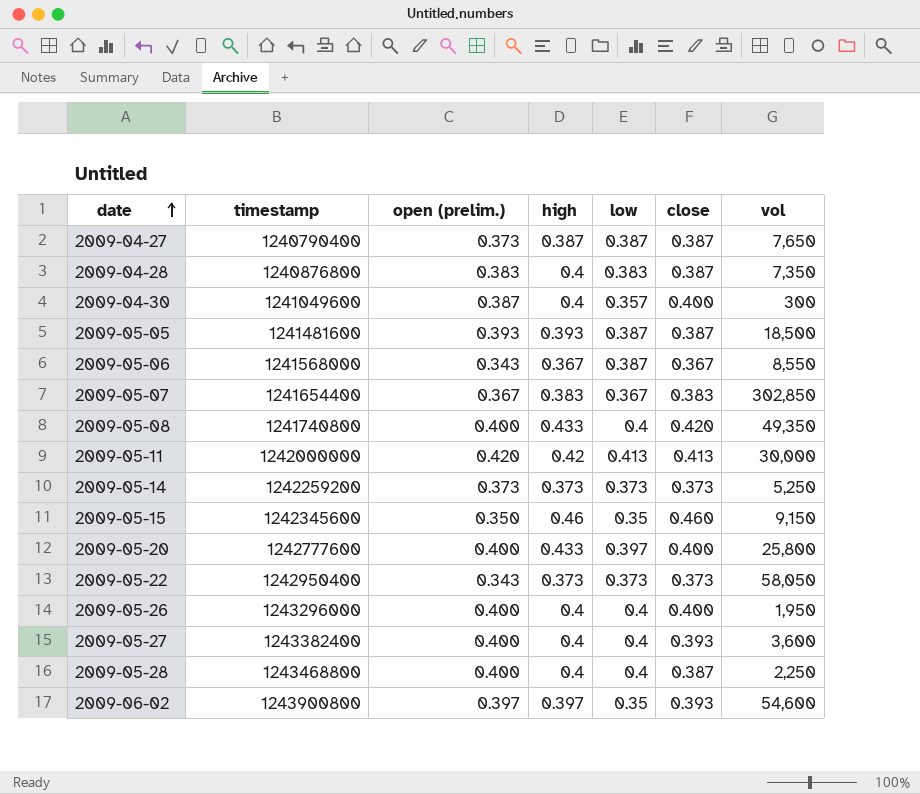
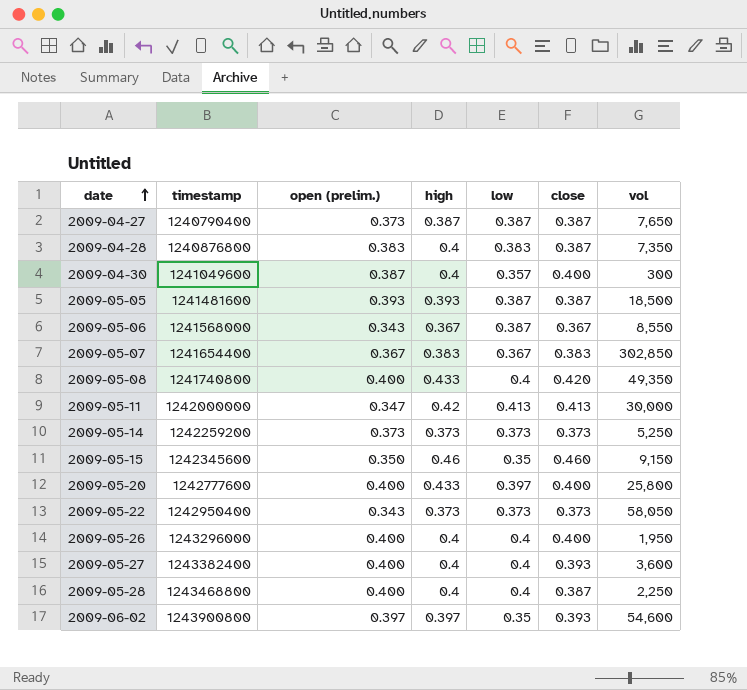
2009-05-11 | open (prelim.): 0.420 -> 0.347

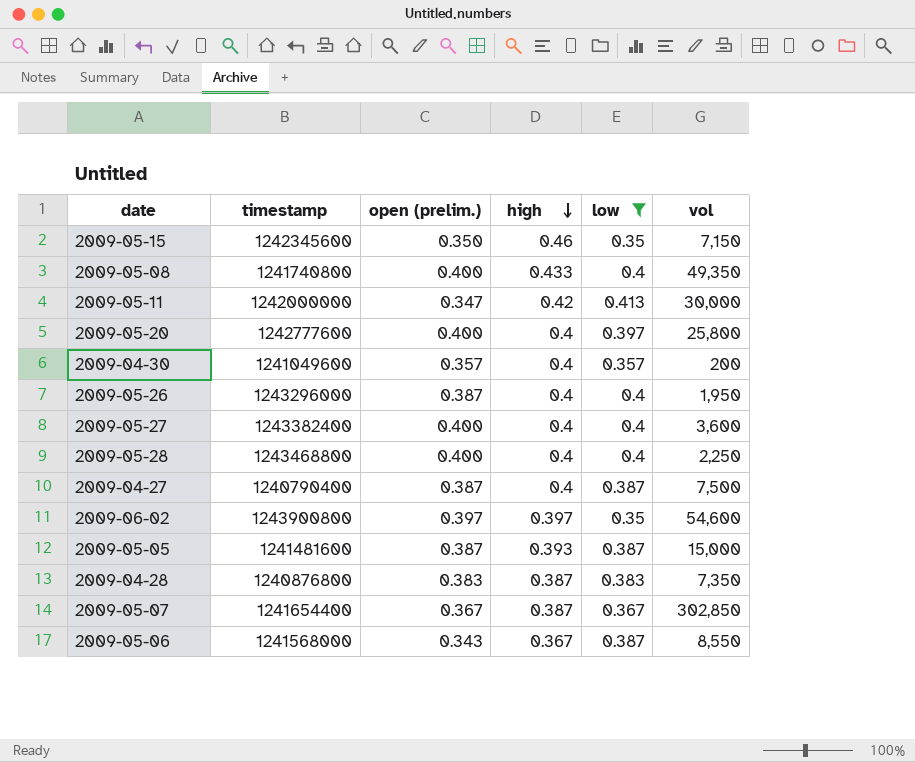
filter: none -> low != 0.373
row order: date ascending -> high descending
column close | position: 6 -> none
2009-05-15 | vol: 9,150 -> 7,150
2009-05-20 | high: 0.433 -> 0.4
2009-04-30 | open (prelim.): 0.387 -> 0.357
2009-04-30 | vol: 300 -> 200
2009-05-26 | open (prelim.): 0.400 -> 0.387
2009-04-27 | open (prelim.): 0.373 -> 0.387
2009-04-27 | high: 0.387 -> 0.4
2009-04-27 | vol: 7,650 -> 7,500
2009-05-05 | open (prelim.): 0.393 -> 0.387
2009-05-05 | vol: 18,500 -> 15,000
2009-04-28 | high: 0.4 -> 0.387
2009-05-07 | high: 0.383 -> 0.387

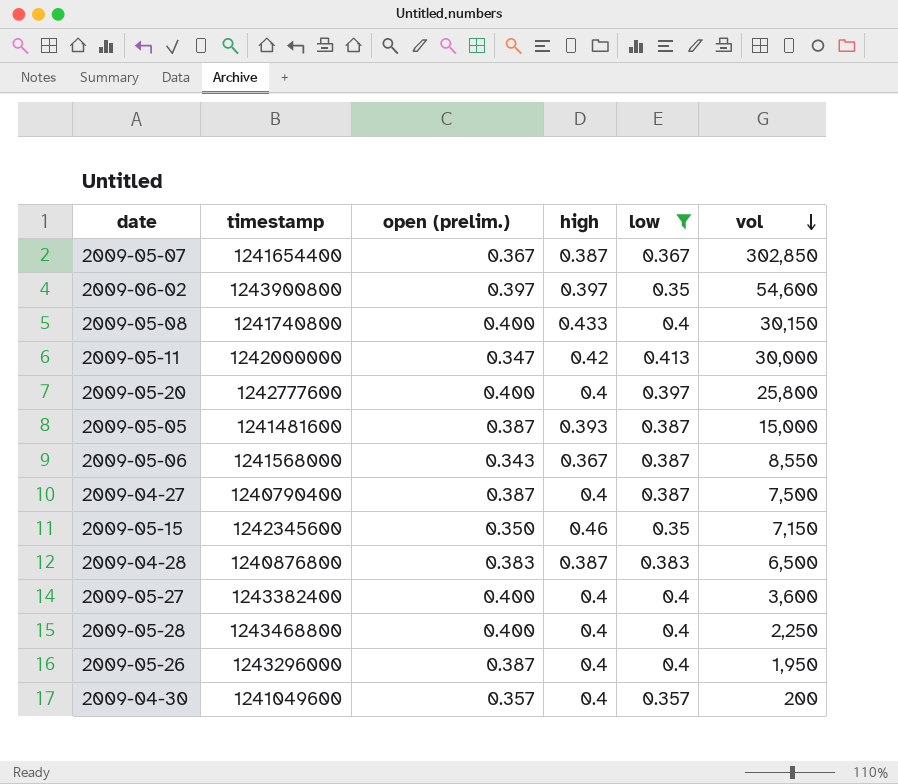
row order: high descending -> vol descending
2009-05-08 | vol: 49,350 -> 30,150
2009-04-28 | vol: 7,350 -> 6,500

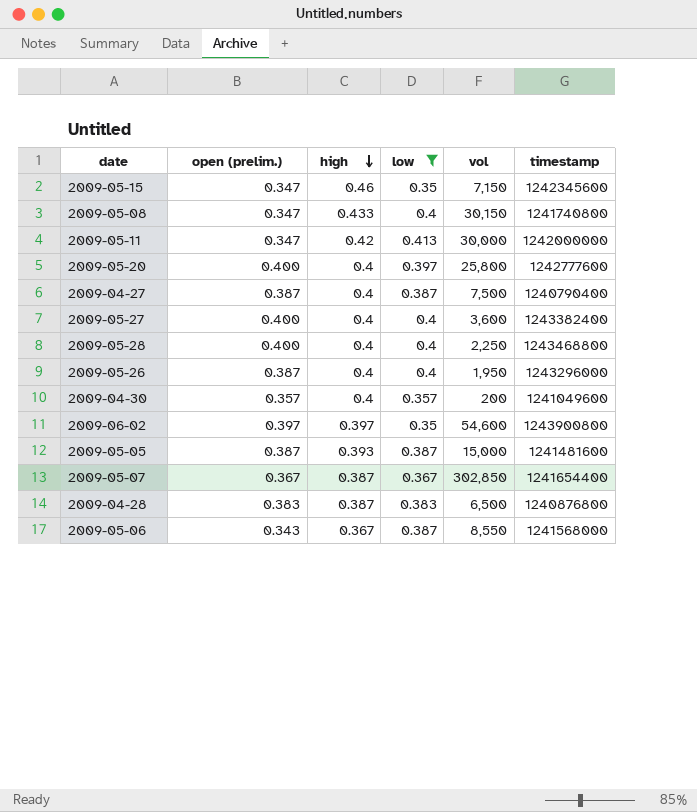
row order: vol descending -> high descending
column timestamp | position: 2 -> 6
2009-05-15 | open (prelim.): 0.350 -> 0.347
2009-05-08 | open (prelim.): 0.400 -> 0.347

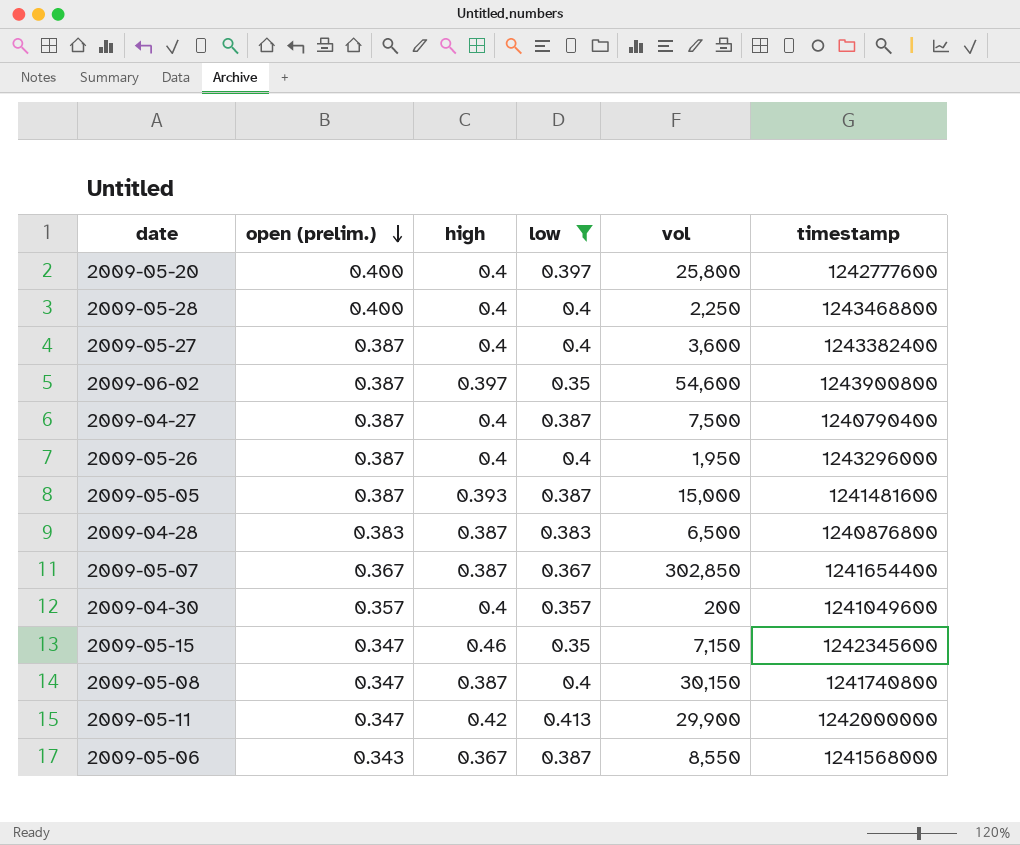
row order: high descending -> open (prelim.) descending
2009-05-27 | open (prelim.): 0.400 -> 0.387
2009-06-02 | open (prelim.): 0.397 -> 0.387
2009-05-08 | high: 0.433 -> 0.387
2009-05-11 | vol: 30,000 -> 29,900

